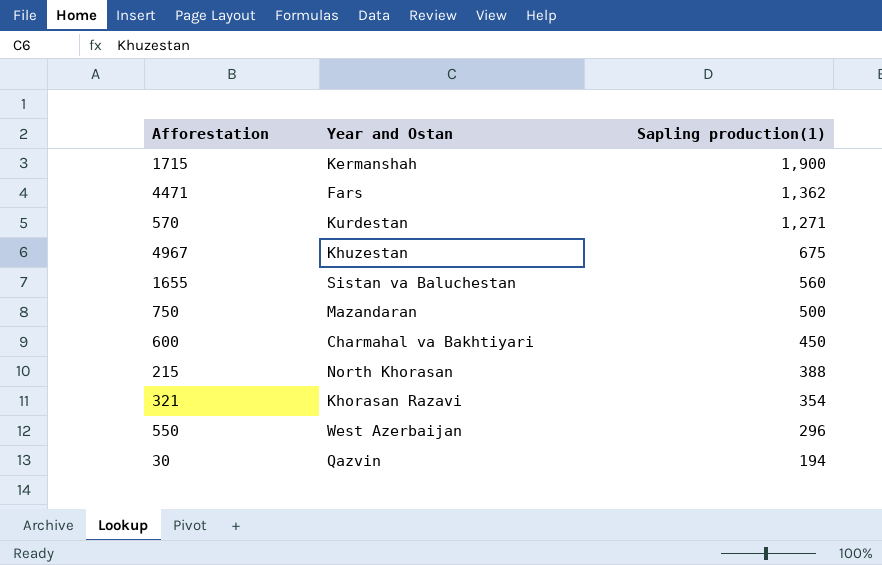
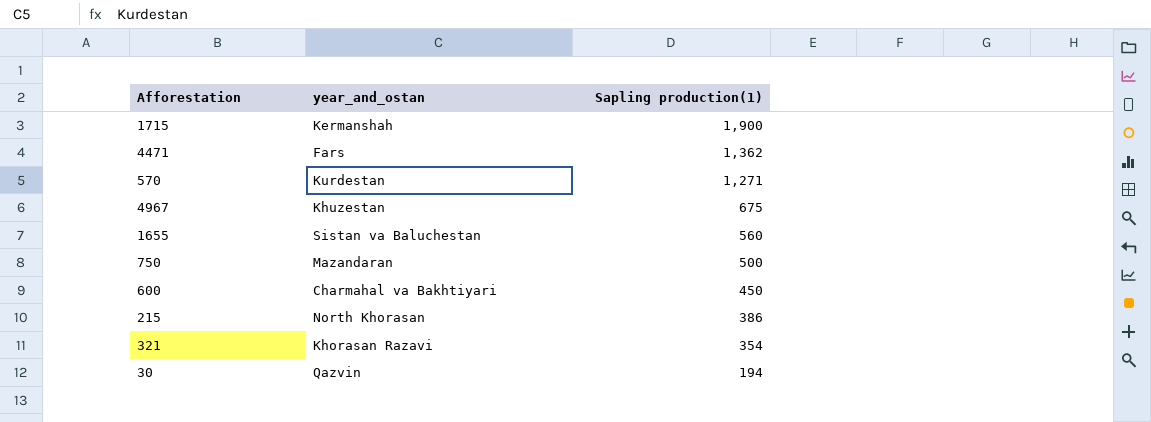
column name: Year and Ostan -> year_and_ostan
row 550: West Azerbaijan | 296 -> none
215 | Sapling production(1): 388 -> 386

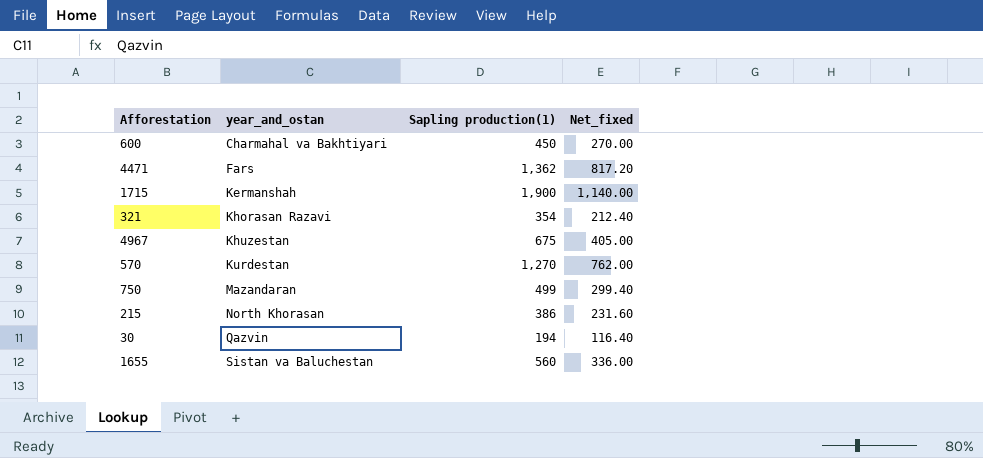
row order: Sapling production(1) descending -> year_and_ostan ascending
column Net_fixed | formula: none -> [Sapling production(1)] * 0.6
570 | Sapling production(1): 1,271 -> 1,270
750 | Sapling production(1): 500 -> 499

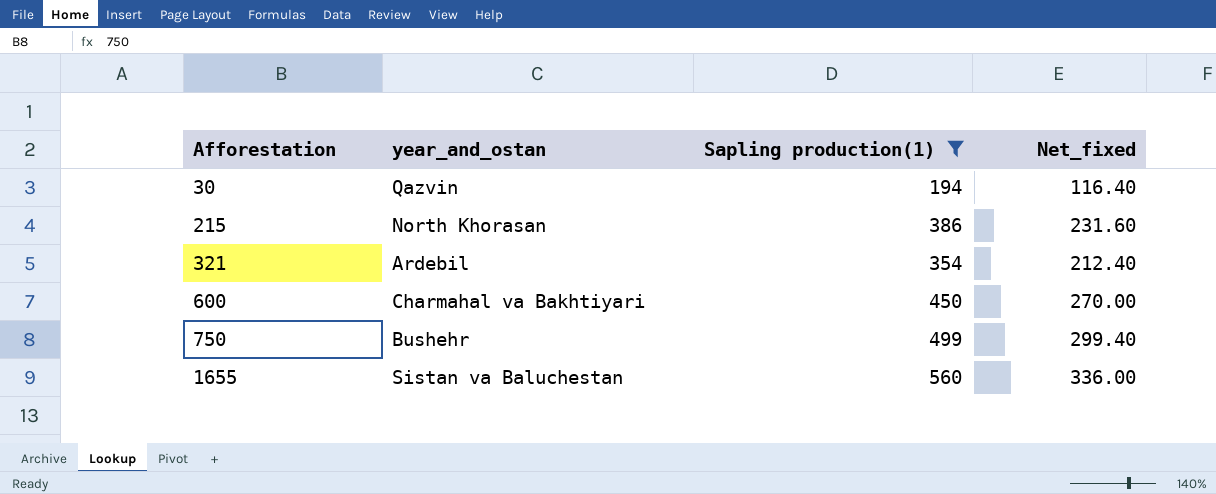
filter: none -> Sapling production(1) <= 560
row order: year_and_ostan ascending -> Afforestation ascending
321 | year_and_ostan: Khorasan Razavi -> Ardebil
750 | year_and_ostan: Mazandaran -> Bushehr

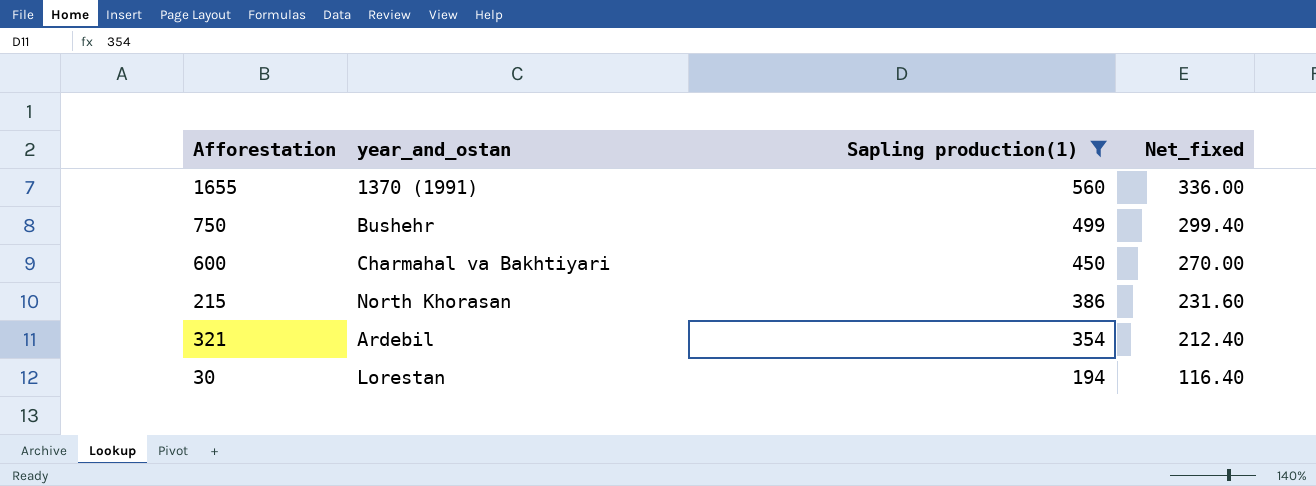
row order: Afforestation ascending -> Sapling production(1) descending
1655 | year_and_ostan: Sistan va Baluchestan -> 1370 (1991)
30 | year_and_ostan: Qazvin -> Lorestan

